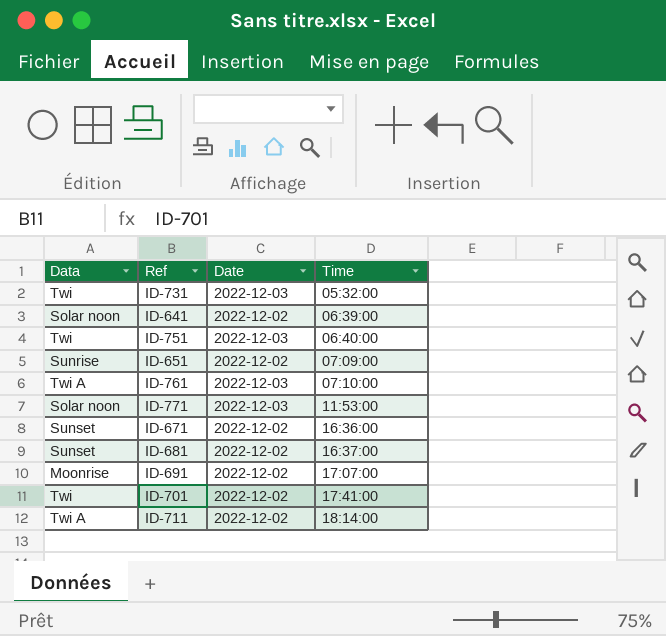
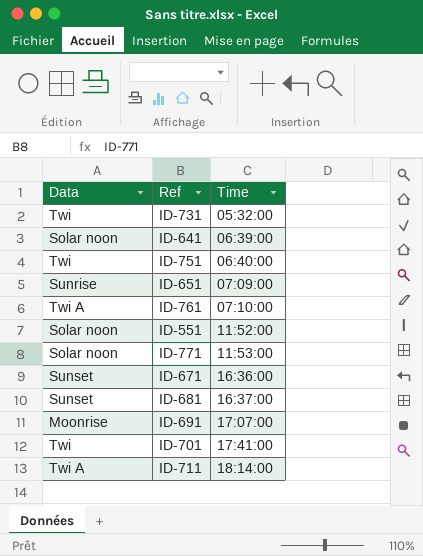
column Date | position: 3 -> none
row ID-551: none -> Solar noon | 11:52:00

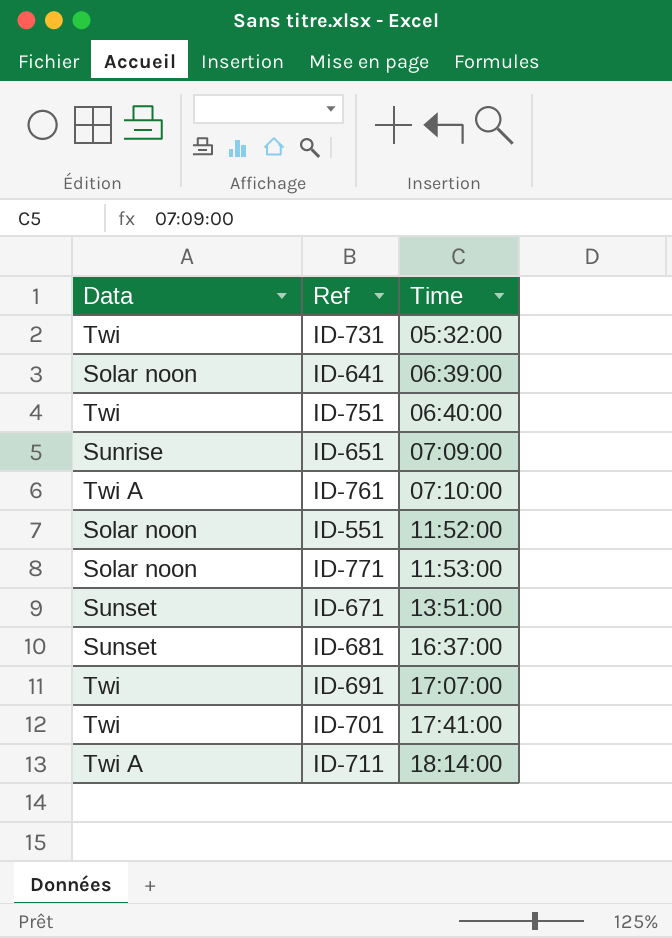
ID-671 | Time: 16:36:00 -> 13:51:00
ID-691 | Data: Moonrise -> Twi

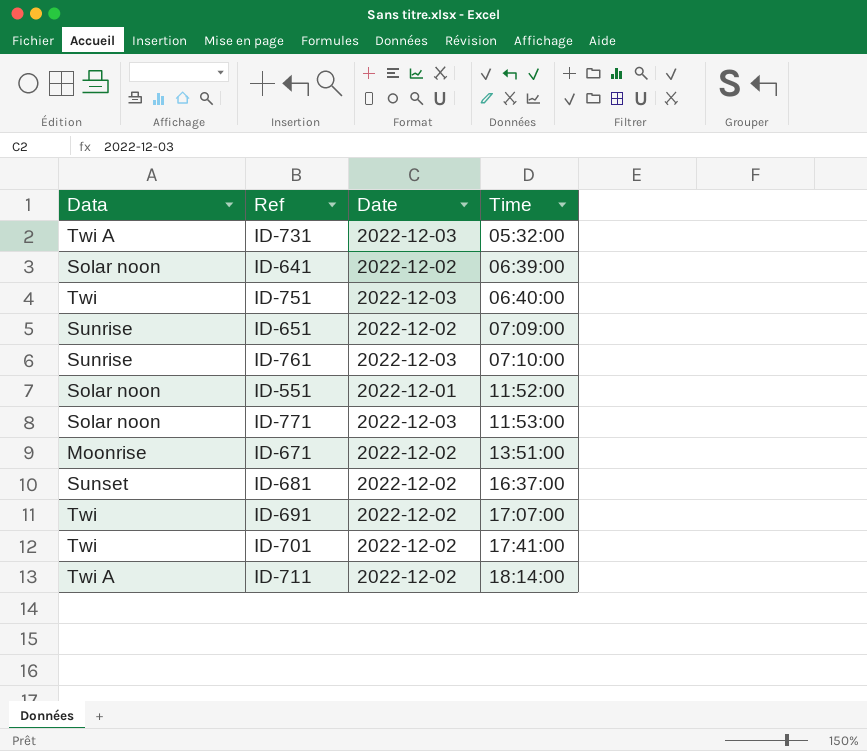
column Date | position: none -> 3
ID-731 | Data: Twi -> Twi A
ID-761 | Data: Twi A -> Sunrise
ID-671 | Data: Sunset -> Moonrise

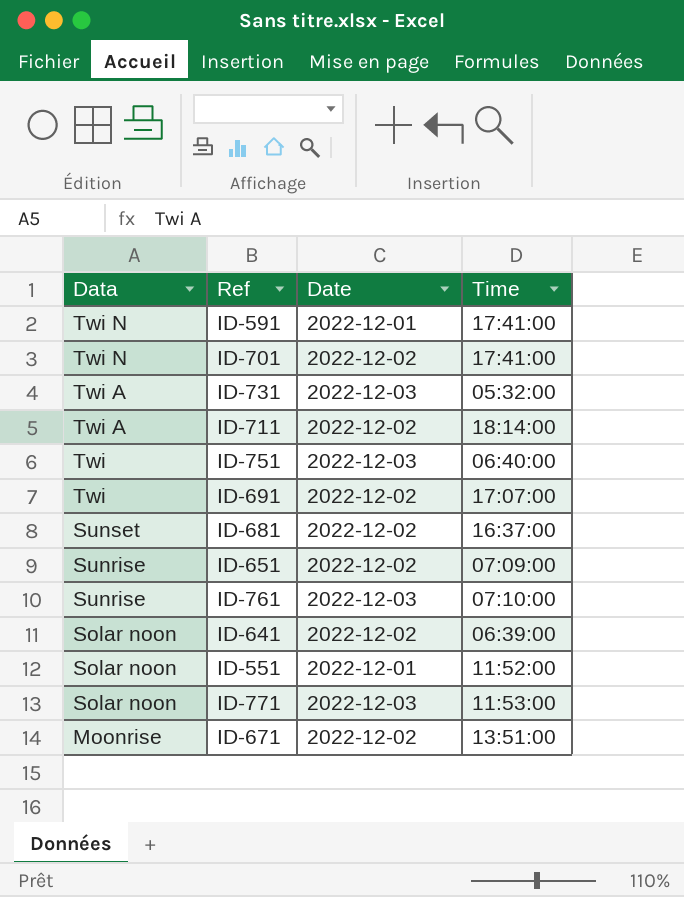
row order: Time ascending -> Data descending
row ID-591: none -> Twi N | 2022-12-01 | 17:41:00
ID-701 | Data: Twi -> Twi N

